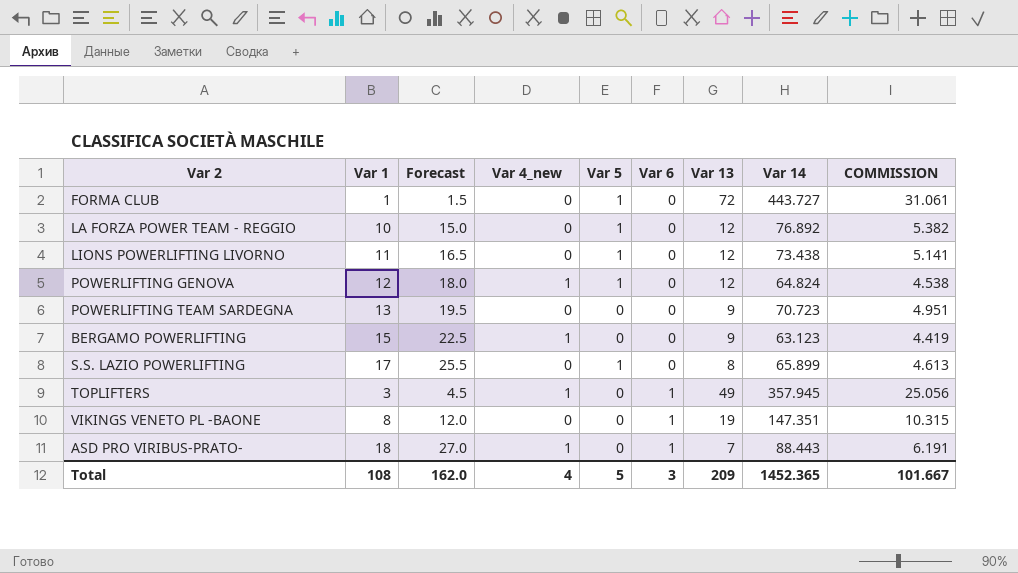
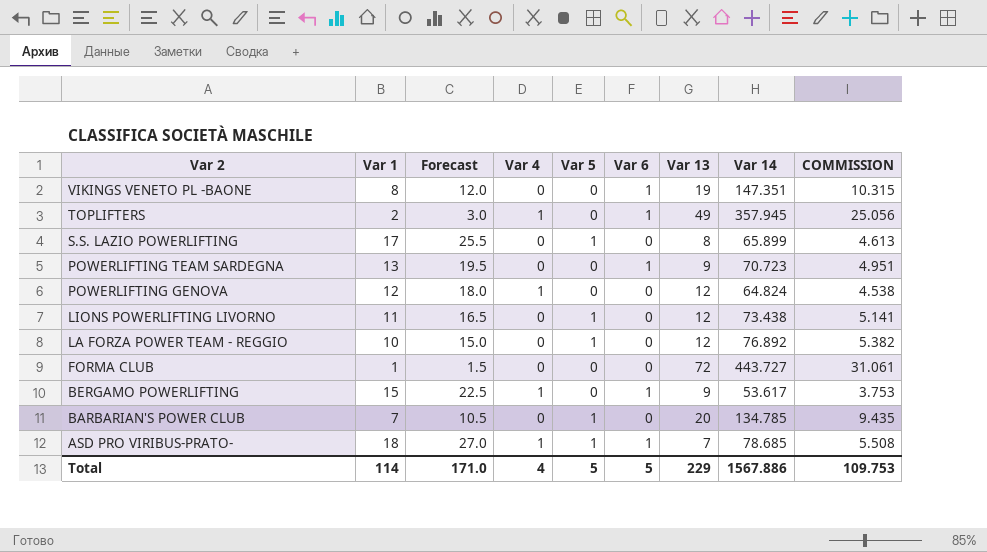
row order: Var 6 ascending -> Var 2 descending
column name: Var 4_new -> Var 4
TOPLIFTERS | Var 1: 3 -> 2
TOPLIFTERS | Forecast: 4.5 -> 3.0
POWERLIFTING TEAM SARDEGNA | Var 6: 0 -> 1
POWERLIFTING GENOVA | Var 5: 1 -> 0
FORMA CLUB | Var 5: 1 -> 0
BERGAMO POWERLIFTING | Var 6: 0 -> 1
BERGAMO POWERLIFTING | Var 14: 63.123 -> 53.617
BERGAMO POWERLIFTING | COMMISSION: 4.419 -> 3.753
row BARBARIAN'S POWER CLUB: none -> 7 | 10.5 | 0 | 1 | 0 | 20 | 134.785 | 9.435
ASD PRO VIRIBUS-PRATO- | Var 5: 0 -> 1
ASD PRO VIRIBUS-PRATO- | Var 14: 88.443 -> 78.685
ASD PRO VIRIBUS-PRATO- | COMMISSION: 6.191 -> 5.508
Total | Var 1: 108 -> 114
Total | Forecast: 162.0 -> 171.0
Total | Var 6: 3 -> 5
Total | Var 13: 209 -> 229
Total | Var 14: 1452.365 -> 1567.886
Total | COMMISSION: 101.667 -> 109.753

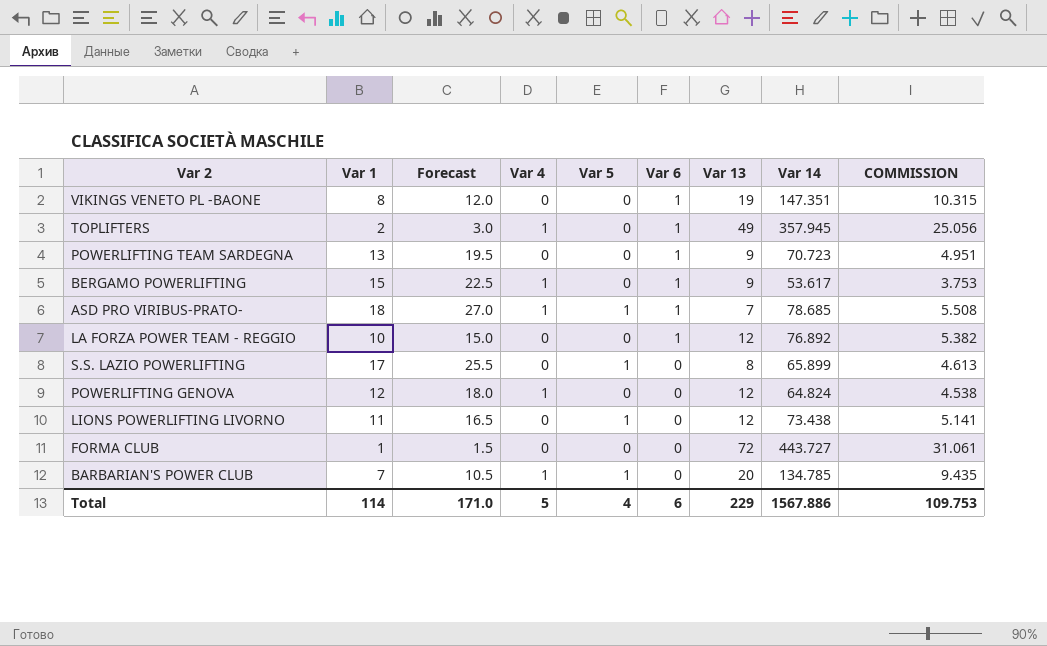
row order: Var 2 descending -> Var 6 descending
LA FORZA POWER TEAM - REGGIO | Var 5: 1 -> 0
LA FORZA POWER TEAM - REGGIO | Var 6: 0 -> 1
BARBARIAN'S POWER CLUB | Var 4: 0 -> 1
Total | Var 4: 4 -> 5
Total | Var 5: 5 -> 4
Total | Var 6: 5 -> 6

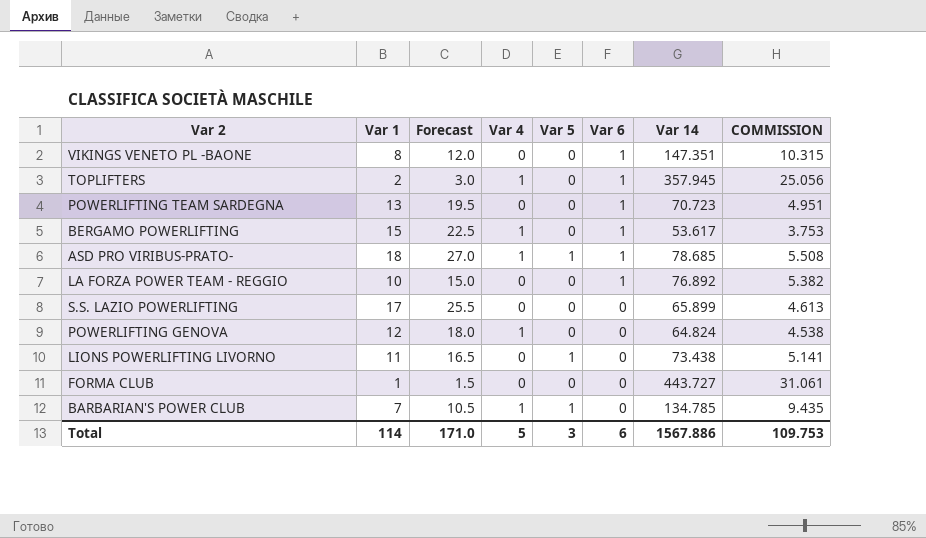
column Var 13 | position: 7 -> none
S.S. LAZIO POWERLIFTING | Var 5: 1 -> 0
Total | Var 5: 4 -> 3

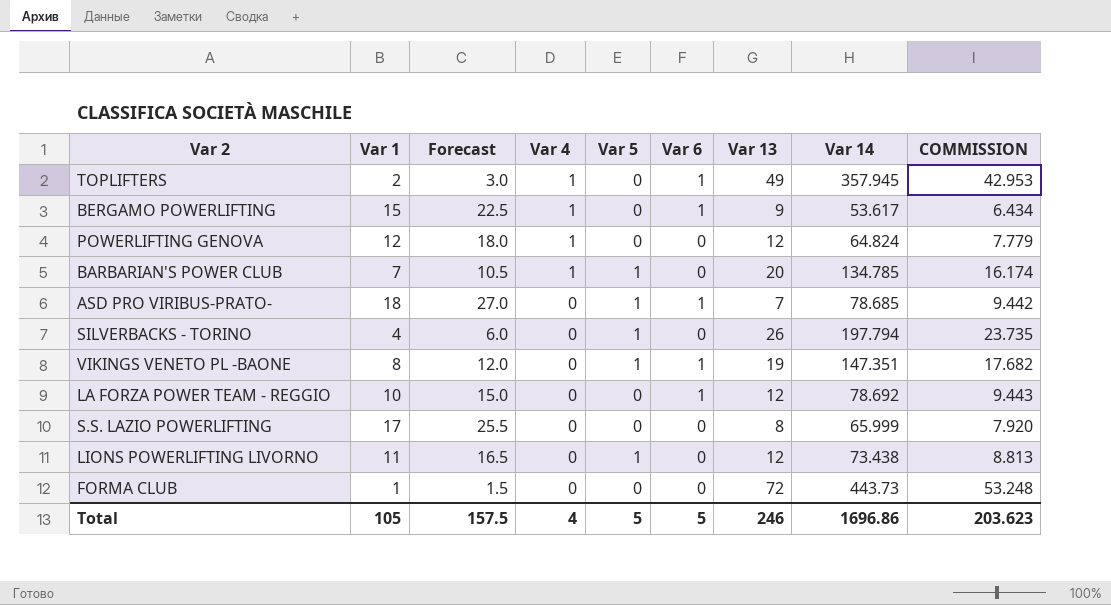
row order: Var 6 descending -> Var 4 descending
column Var 13 | position: none -> 7
column COMMISSION | formula: [Var 14] * 0.07 -> [Var 14] * 0.12
row POWERLIFTING TEAM SARDEGNA: 13 | 19.5 | 0 | 0 | 1 | 70.723 | 4.951 -> none
ASD PRO VIRIBUS-PRATO- | Var 4: 1 -> 0
row SILVERBACKS - TORINO: none -> 4 | 6.0 | 0 | 1 | 0 | 26 | 197.794 | 23.735
VIKINGS VENETO PL -BAONE | Var 5: 0 -> 1
LA FORZA POWER TEAM - REGGIO | Var 14: 76.892 -> 78.692
S.S. LAZIO POWERLIFTING | Var 14: 65.899 -> 65.999
FORMA CLUB | Var 14: 443.727 -> 443.73
Total | Var 1: 114 -> 105
Total | Forecast: 171.0 -> 157.5
Total | Var 4: 5 -> 4
Total | Var 5: 3 -> 5
Total | Var 6: 6 -> 5
Total | Var 14: 1567.886 -> 1696.86
Total | COMMISSION: 109.753 -> 203.623

